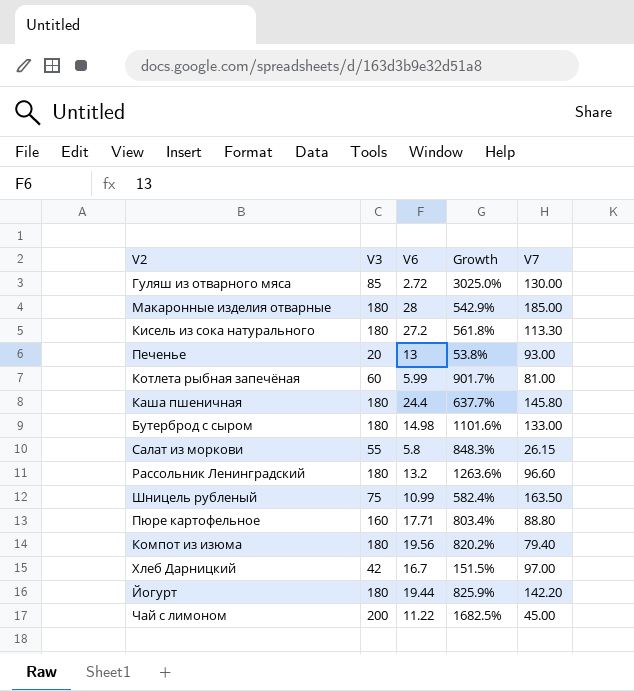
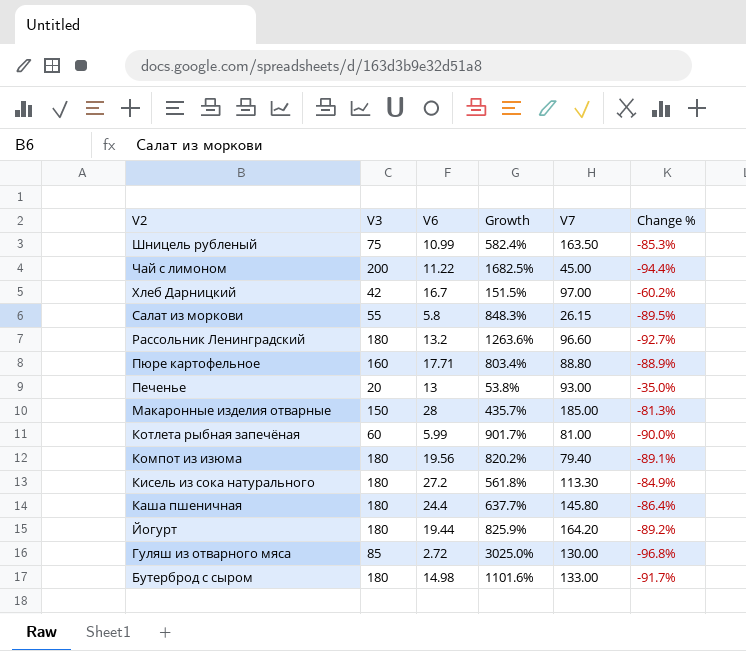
row order: none -> V2 descending
column Change % | formula: none -> ([V6] - [V3]) / [V3]
Макаронные изделия отварные | V3: 180 -> 150
Макаронные изделия отварные | Growth: 542.9% -> 435.7%
Йогурт | V7: 142.20 -> 164.20

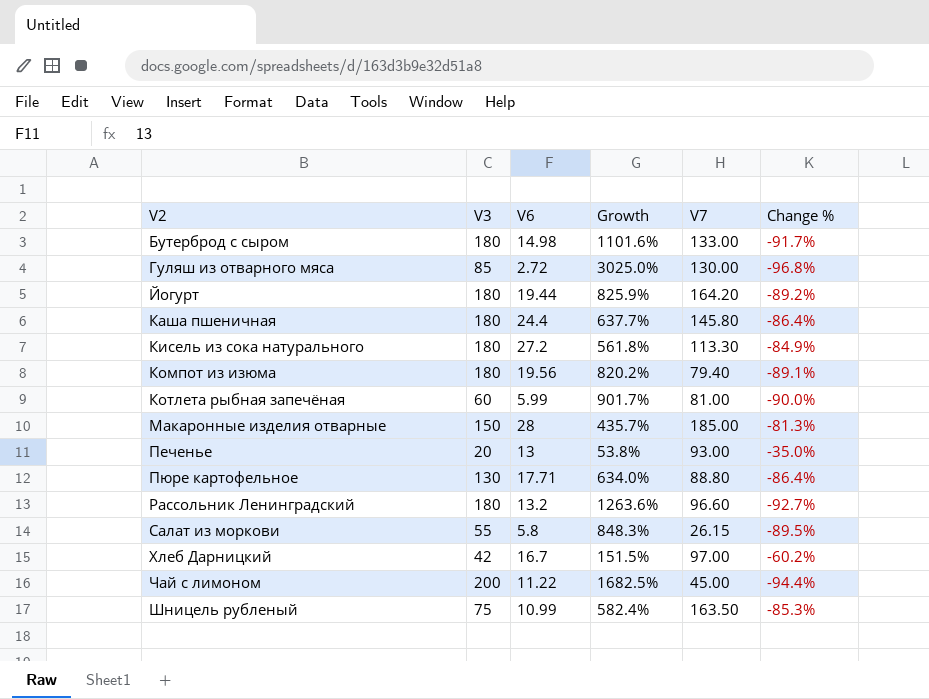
row order: V2 descending -> V2 ascending
Пюре картофельное | V3: 160 -> 130
Пюре картофельное | Growth: 803.4% -> 634.0%
Пюре картофельное | Change %: -88.9% -> -86.4%

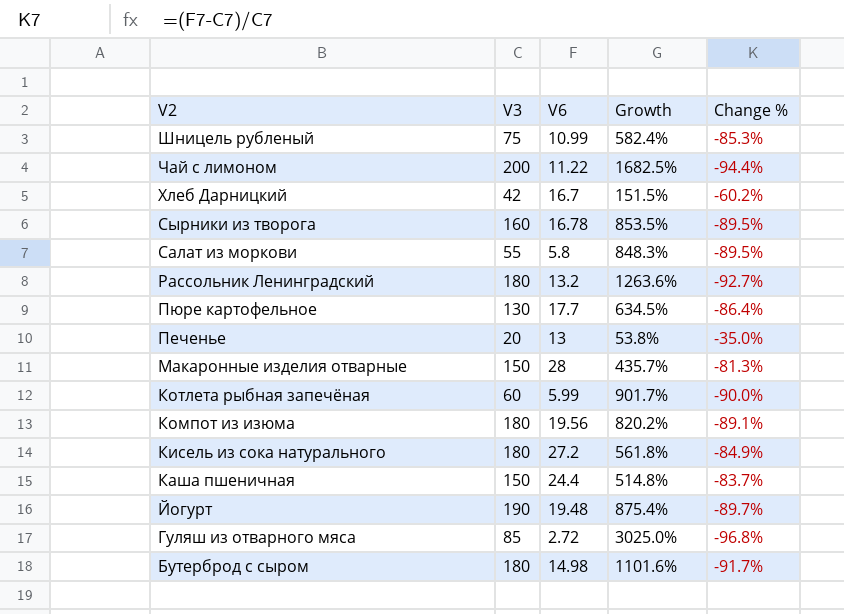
row order: V2 ascending -> V2 descending
column V7 | position: 5 -> none
row Сырники из творога: none -> 160 | 16.78 | 853.5% | -89.5%
Пюре картофельное | V6: 17.71 -> 17.7
Пюре картофельное | Growth: 634.0% -> 634.5%
Каша пшеничная | V3: 180 -> 150
Каша пшеничная | Growth: 637.7% -> 514.8%
Каша пшеничная | Change %: -86.4% -> -83.7%
Йогурт | V3: 180 -> 190
Йогурт | V6: 19.44 -> 19.48
Йогурт | Growth: 825.9% -> 875.4%
Йогурт | Change %: -89.2% -> -89.7%

